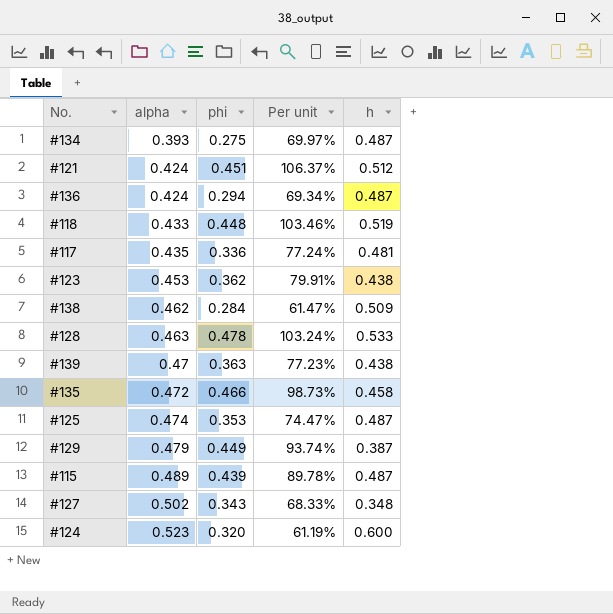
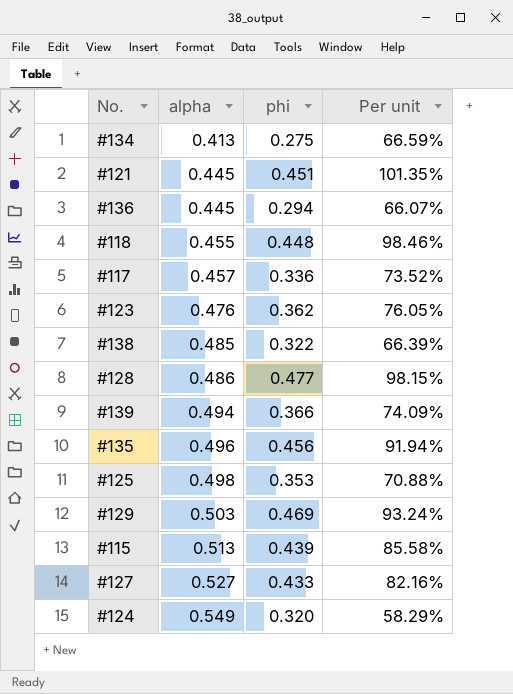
column h | position: 5 -> none
#134 | alpha: 0.393 -> 0.413
#134 | Per unit: 69.97% -> 66.59%
#121 | alpha: 0.424 -> 0.445
#121 | Per unit: 106.37% -> 101.35%
#136 | alpha: 0.424 -> 0.445
#136 | Per unit: 69.34% -> 66.07%
#118 | alpha: 0.433 -> 0.455
#118 | Per unit: 103.46% -> 98.46%
#117 | alpha: 0.435 -> 0.457
#117 | Per unit: 77.24% -> 73.52%
#123 | alpha: 0.453 -> 0.476
#123 | Per unit: 79.91% -> 76.05%
#138 | alpha: 0.462 -> 0.485
#138 | phi: 0.284 -> 0.322
#138 | Per unit: 61.47% -> 66.39%
#128 | alpha: 0.463 -> 0.486
#128 | phi: 0.478 -> 0.477
#128 | Per unit: 103.24% -> 98.15%
#139 | alpha: 0.47 -> 0.494
#139 | phi: 0.363 -> 0.366
#139 | Per unit: 77.23% -> 74.09%
#135 | alpha: 0.472 -> 0.496
#135 | phi: 0.466 -> 0.456
#135 | Per unit: 98.73% -> 91.94%
#125 | alpha: 0.474 -> 0.498
#125 | Per unit: 74.47% -> 70.88%
#129 | alpha: 0.479 -> 0.503
#129 | phi: 0.449 -> 0.469
#129 | Per unit: 93.74% -> 93.24%
#115 | alpha: 0.489 -> 0.513
#115 | Per unit: 89.78% -> 85.58%
#127 | alpha: 0.502 -> 0.527
#127 | phi: 0.343 -> 0.433
#127 | Per unit: 68.33% -> 82.16%
#124 | alpha: 0.523 -> 0.549
#124 | Per unit: 61.19% -> 58.29%

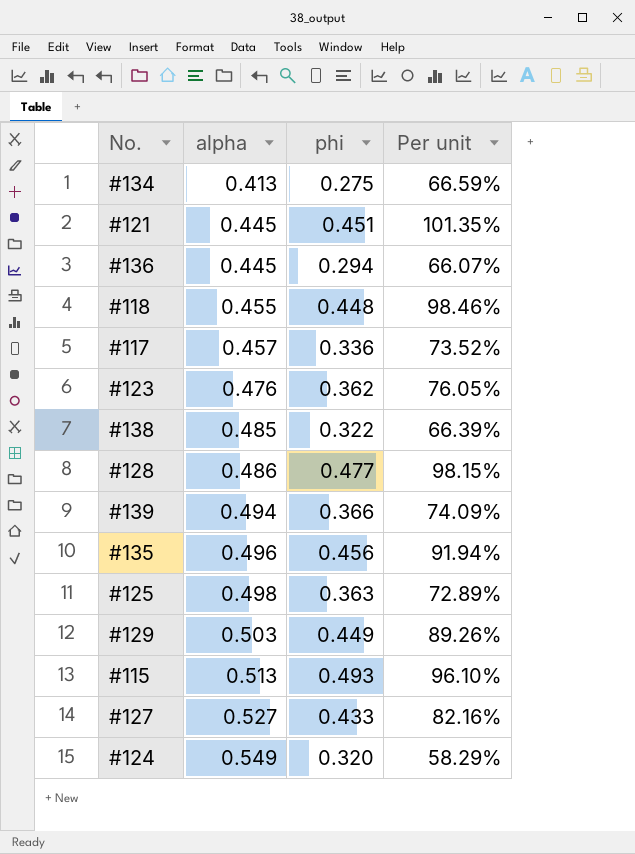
#125 | phi: 0.353 -> 0.363
#125 | Per unit: 70.88% -> 72.89%
#129 | phi: 0.469 -> 0.449
#129 | Per unit: 93.24% -> 89.26%
#115 | phi: 0.439 -> 0.493
#115 | Per unit: 85.58% -> 96.10%

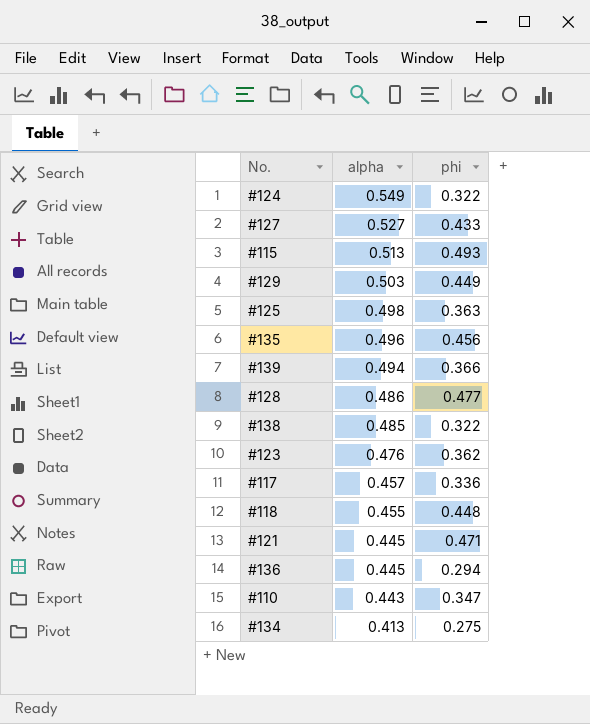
row order: alpha ascending -> alpha descending
column Per unit | formula: [phi] / [alpha] -> none
#124 | phi: 0.320 -> 0.322
#121 | phi: 0.451 -> 0.471
row #110: none -> 0.443 | 0.347

